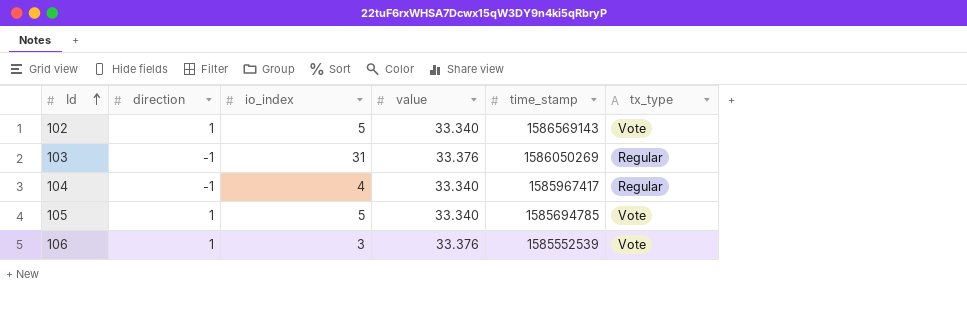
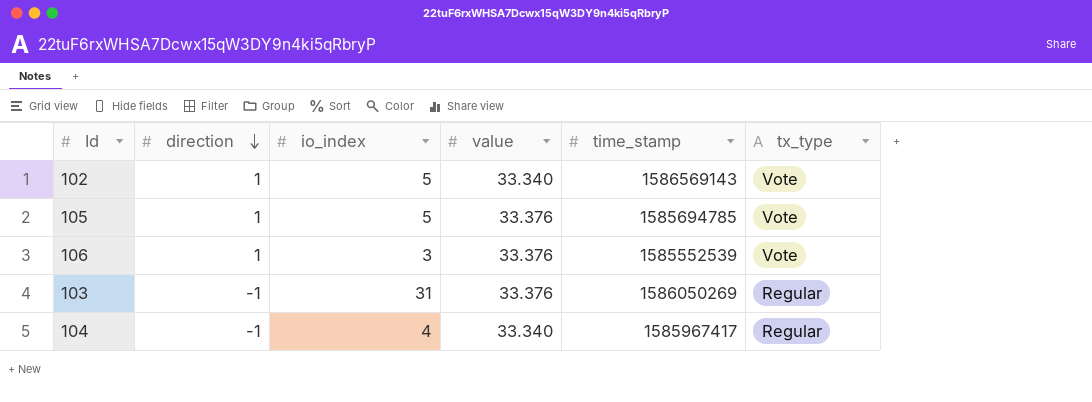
row order: Id ascending -> direction descending
105 | value: 33.340 -> 33.376

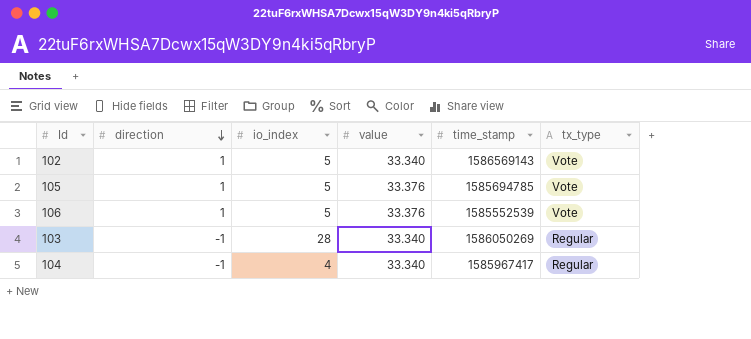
106 | io_index: 3 -> 5
103 | io_index: 31 -> 28
103 | value: 33.376 -> 33.340

